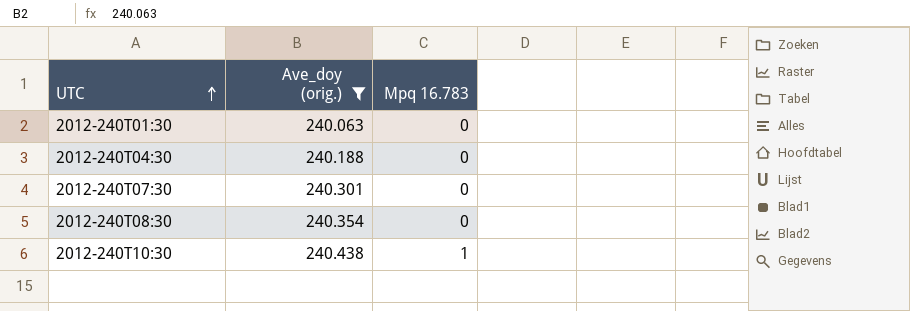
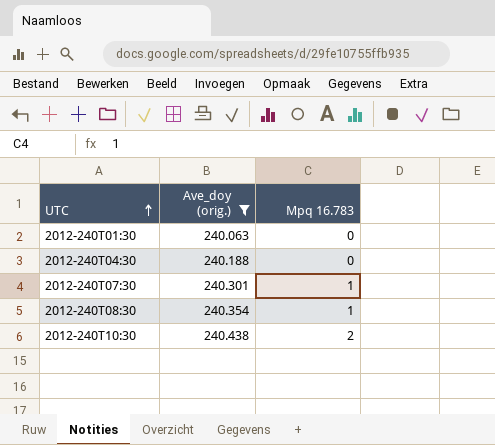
2012-240T07:30 | Mpq 16.783: 0 -> 1
2012-240T08:30 | Mpq 16.783: 0 -> 1
2012-240T10:30 | Mpq 16.783: 1 -> 2

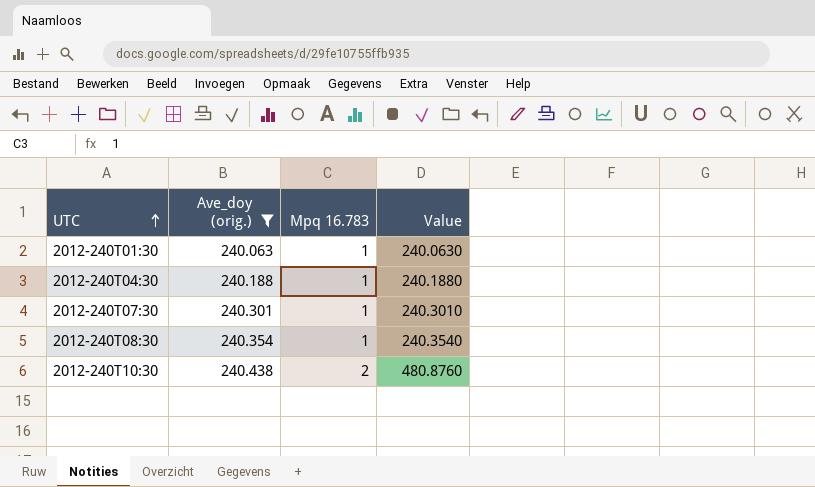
column Value | formula: none -> [Ave_doy (orig.)] * [Mpq 16.783]
2012-240T01:30 | Mpq 16.783: 0 -> 1
2012-240T04:30 | Mpq 16.783: 0 -> 1

